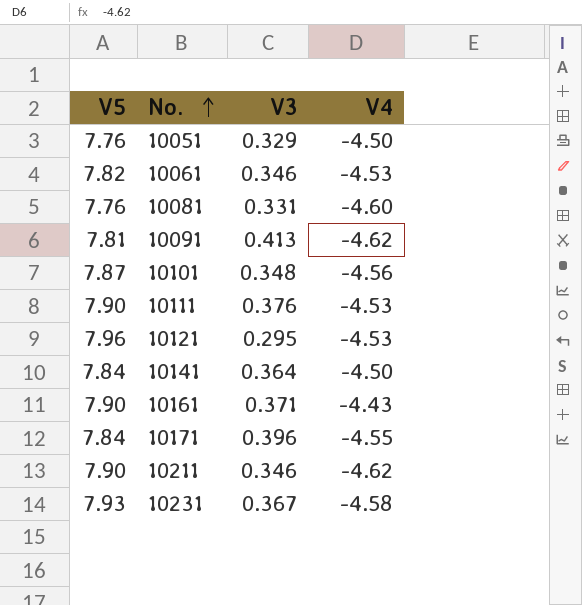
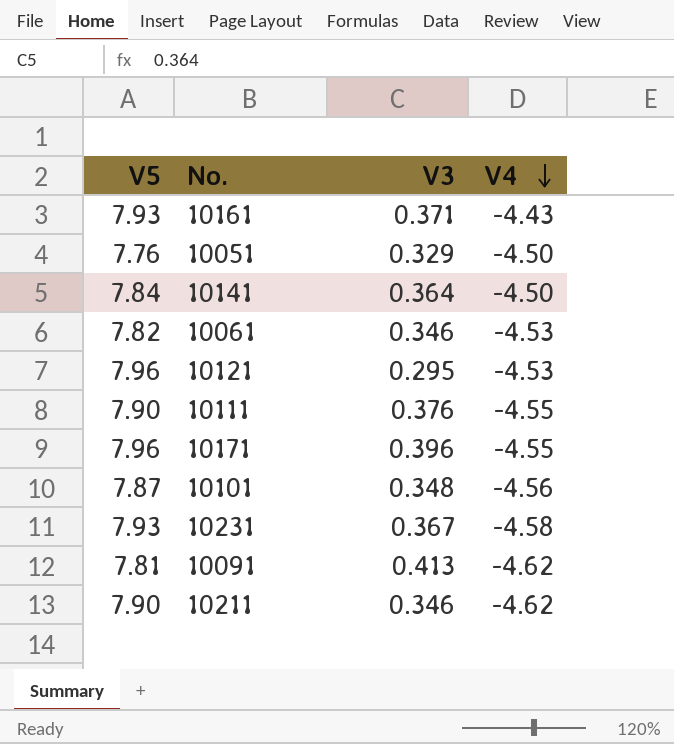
row order: No. ascending -> V4 descending
row 10081: 7.76 | 0.331 | -4.60 -> none
10161 | V5: 7.90 -> 7.93
10111 | V4: -4.53 -> -4.55
10171 | V5: 7.84 -> 7.96

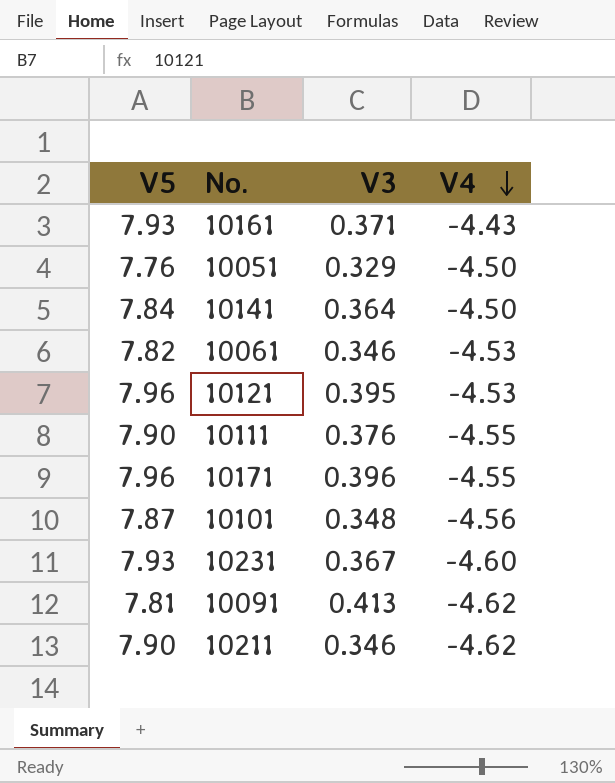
10121 | V3: 0.295 -> 0.395
10231 | V4: -4.58 -> -4.60

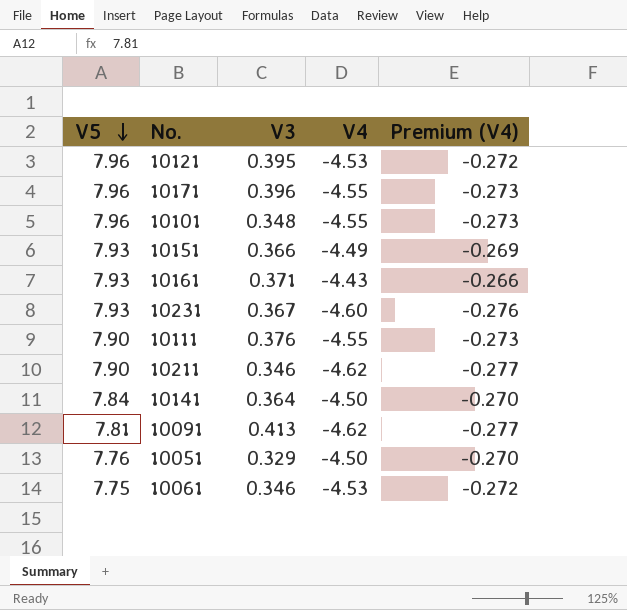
row order: V4 descending -> V5 descending
column Premium (V4) | formula: none -> [V4] * 0.06
10101 | V5: 7.87 -> 7.96
10101 | V4: -4.56 -> -4.55
row 10151: none -> 7.93 | 0.366 | -4.49 | -0.269
10061 | V5: 7.82 -> 7.75

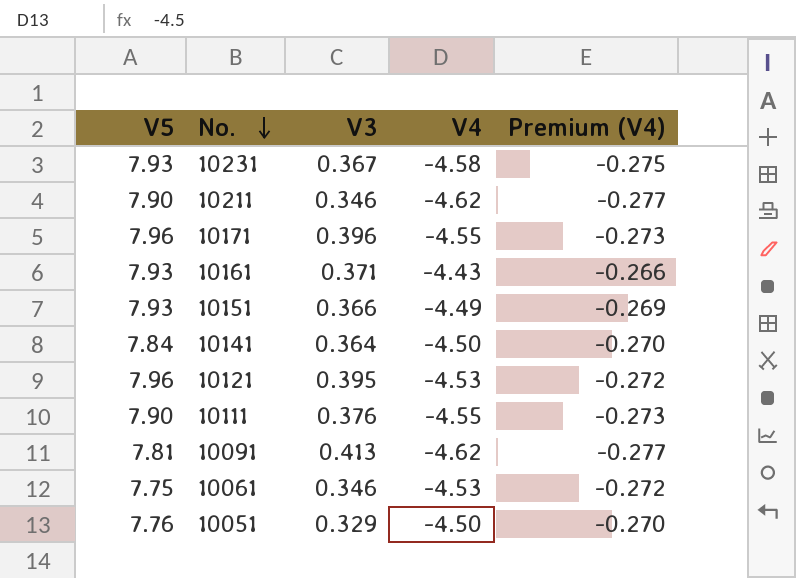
row order: V5 descending -> No. descending
row 10101: 7.96 | 0.348 | -4.55 | -0.273 -> none
10231 | V4: -4.60 -> -4.58
10231 | Premium (V4): -0.276 -> -0.275

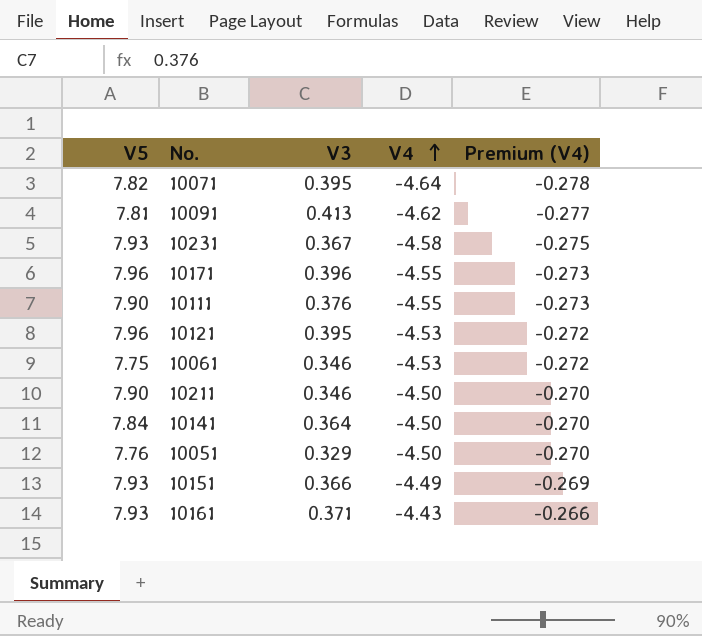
row order: No. descending -> V4 ascending
row 10071: none -> 7.82 | 0.395 | -4.64 | -0.278
10211 | V4: -4.62 -> -4.50
10211 | Premium (V4): -0.277 -> -0.270

